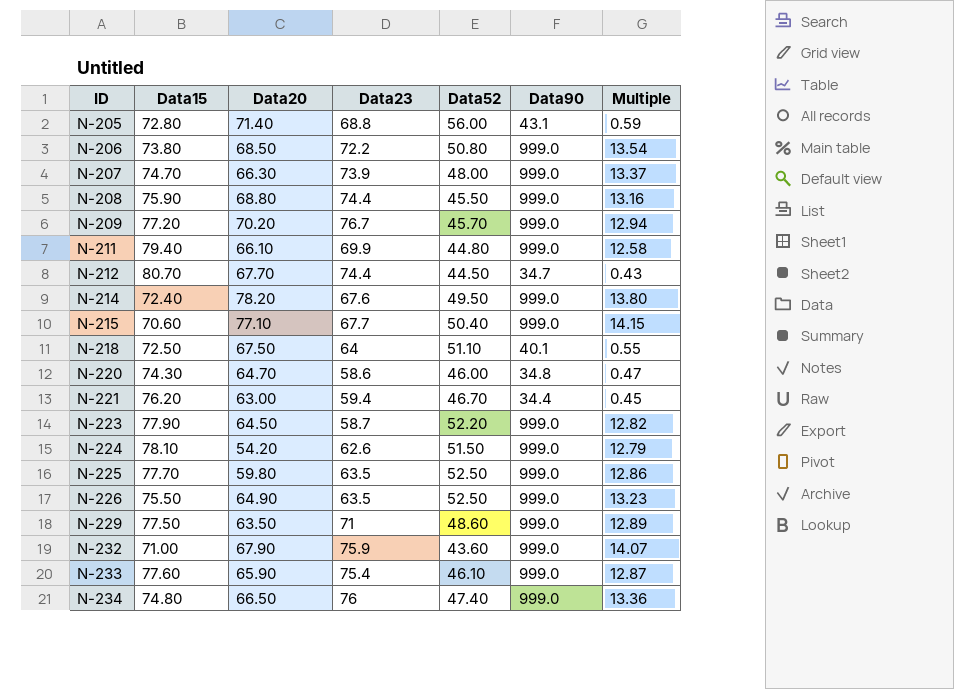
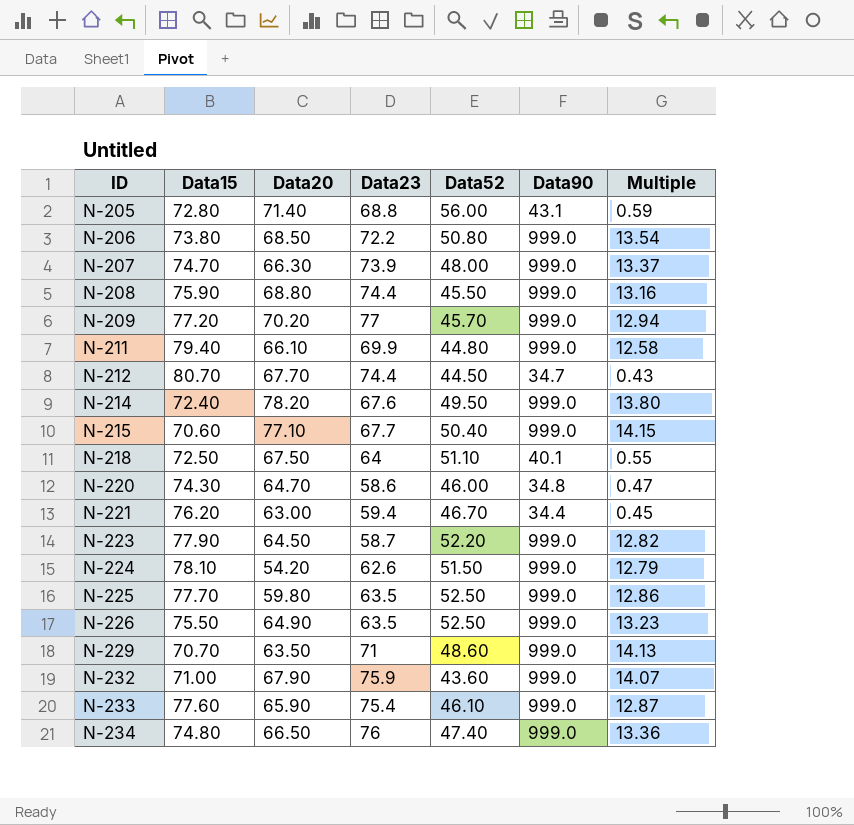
N-209 | Data23: 76.7 -> 77
N-229 | Data15: 77.50 -> 70.70
N-229 | Multiple: 12.89 -> 14.13

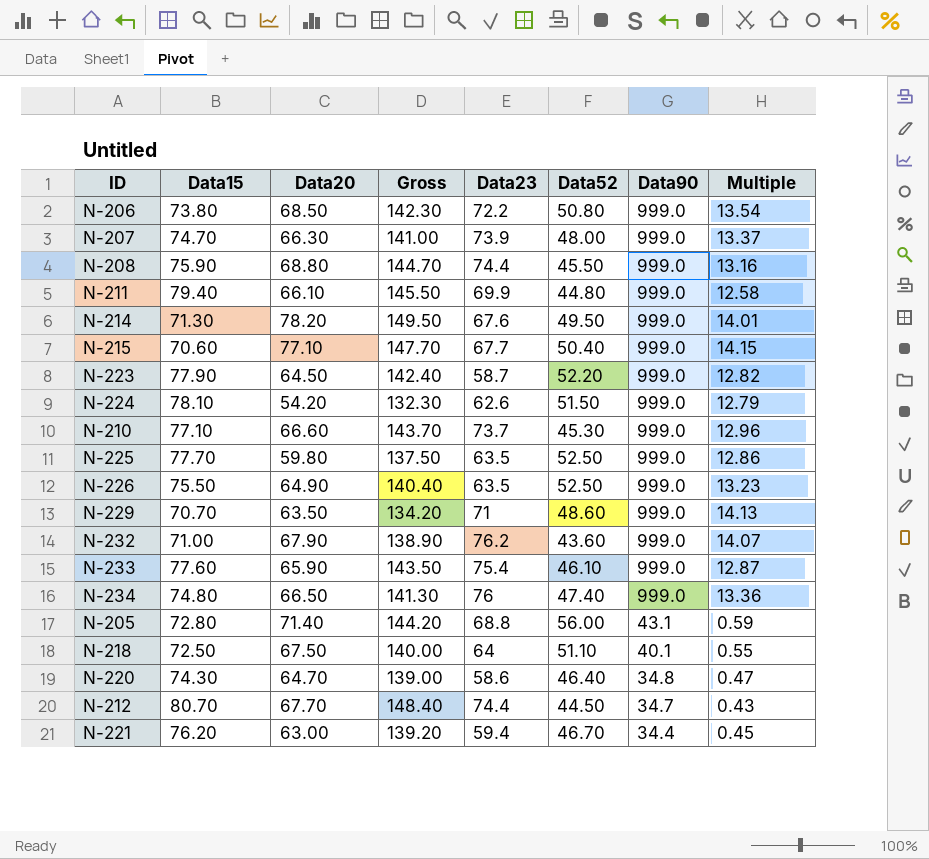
row order: ID ascending -> Data90 descending
column Gross | formula: none -> [Data15] + [Data20]
row N-209: 77.20 | 70.20 | 77 | 45.70 | 999.0 | 12.94 -> none
N-214 | Data15: 72.40 -> 71.30
N-214 | Multiple: 13.80 -> 14.01
row N-210: none -> 77.10 | 66.60 | 143.70 | 73.7 | 45.30 | 999.0 | 12.96
N-232 | Data23: 75.9 -> 76.2
N-220 | Data52: 46.00 -> 46.40

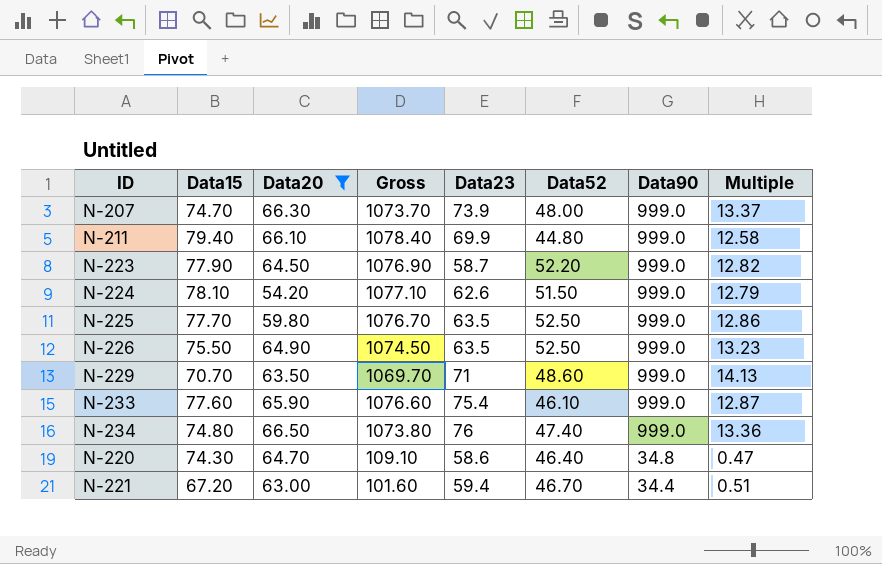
filter: none -> Data20 <= 66.50
column Gross | formula: [Data15] + [Data20] -> [Data15] + [Data90]
N-221 | Data15: 76.20 -> 67.20
N-221 | Multiple: 0.45 -> 0.51

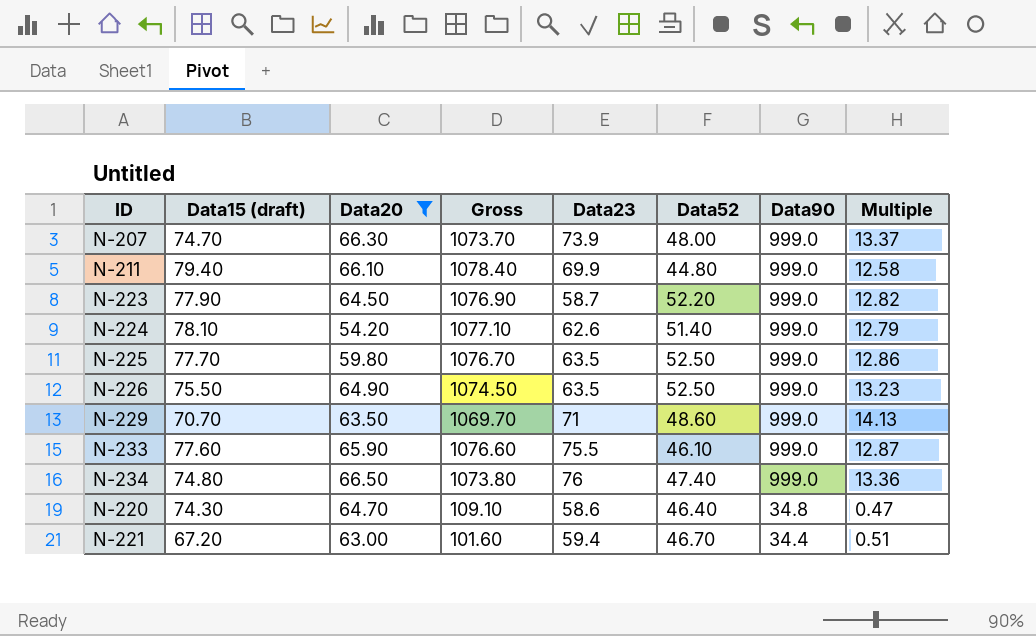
column name: Data15 -> Data15 (draft)
N-224 | Data52: 51.50 -> 51.40
N-233 | Data23: 75.4 -> 75.5

